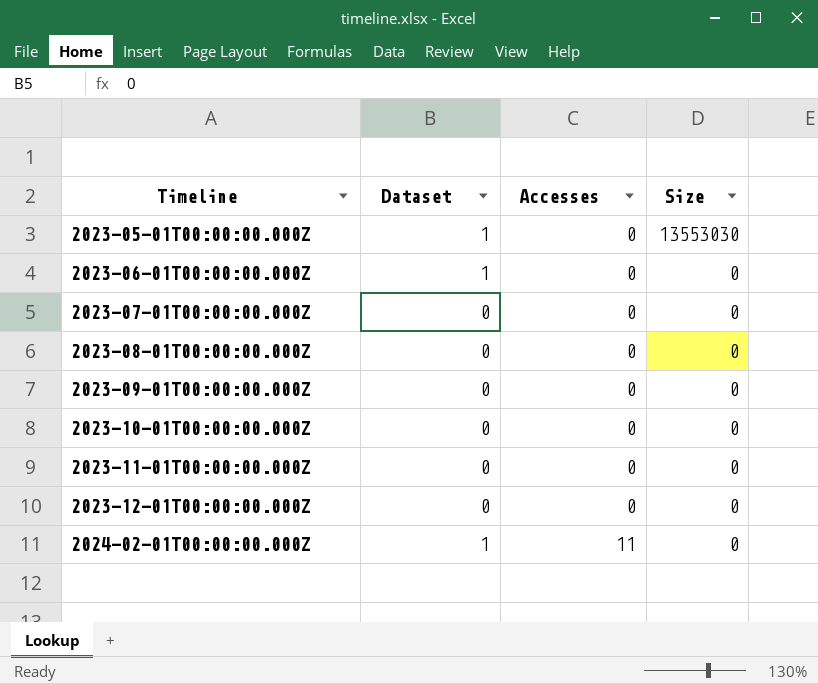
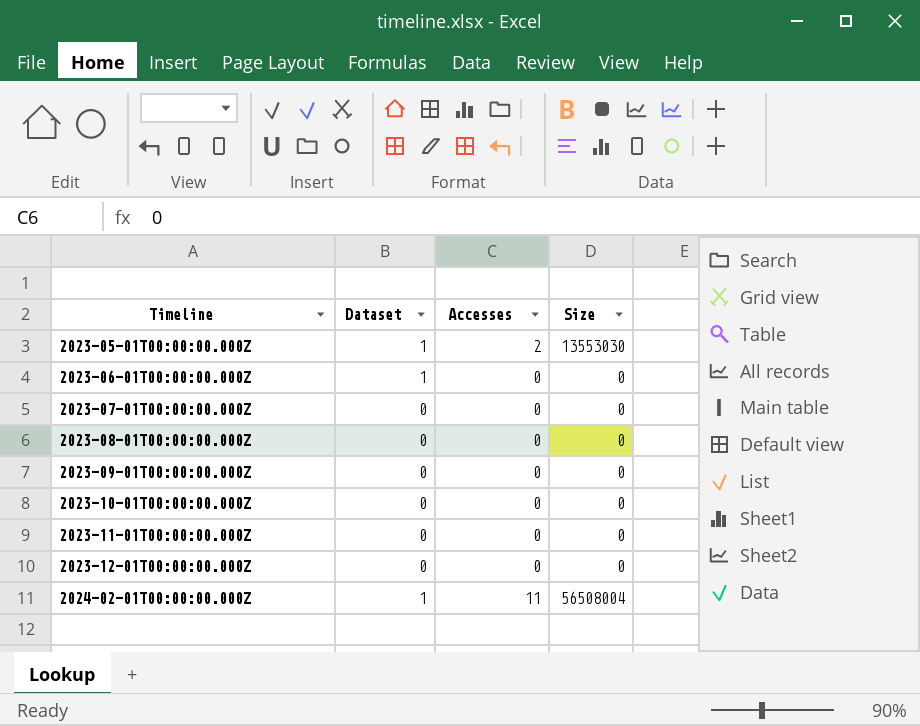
2023-05-01T00:00:00.000Z | Accesses: 0 -> 2
2024-02-01T00:00:00.000Z | Size: 0 -> 56508004

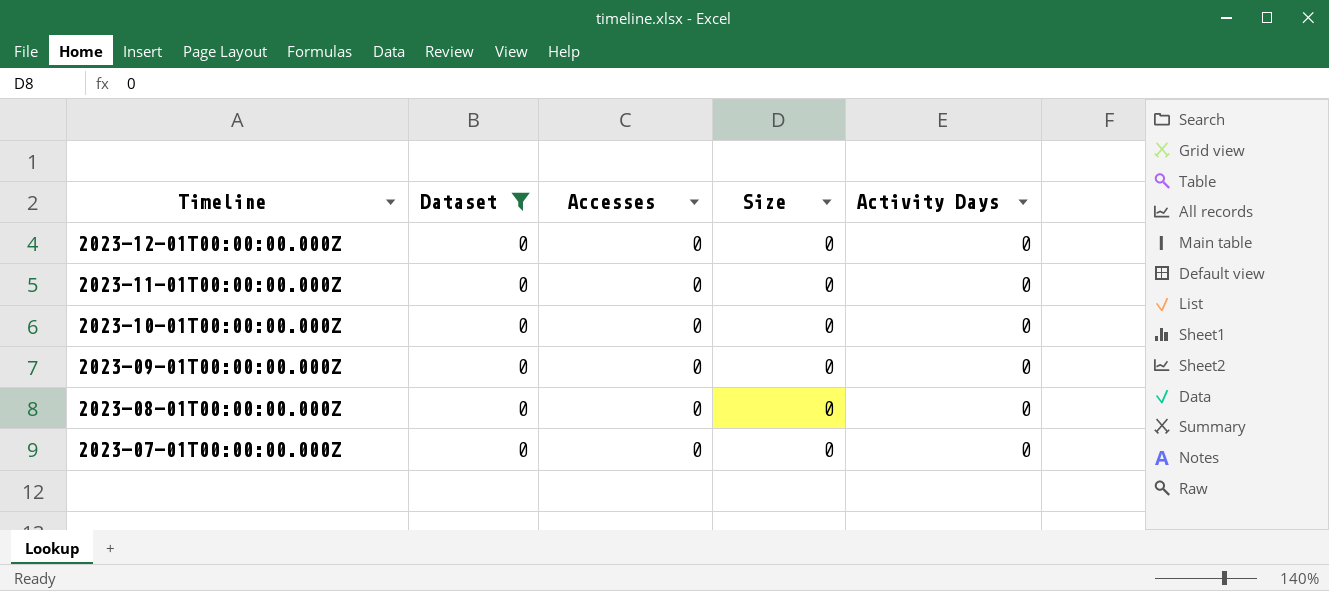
filter: none -> Dataset = 0
row order: Timeline ascending -> Timeline descending
column Activity Days | position: none -> 5

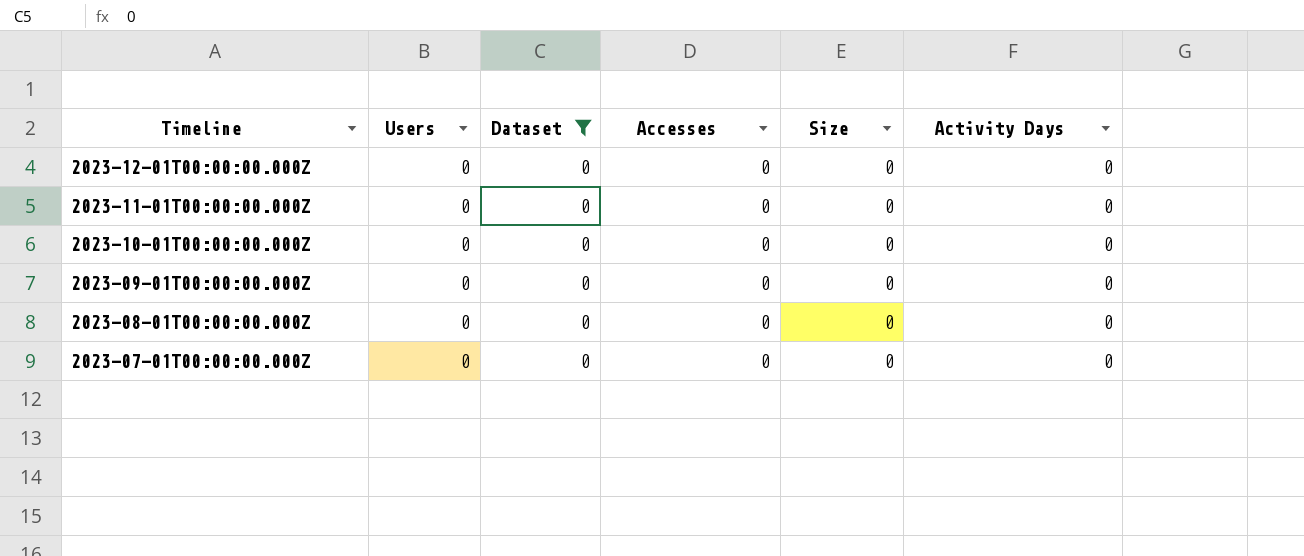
column Users | position: none -> 2

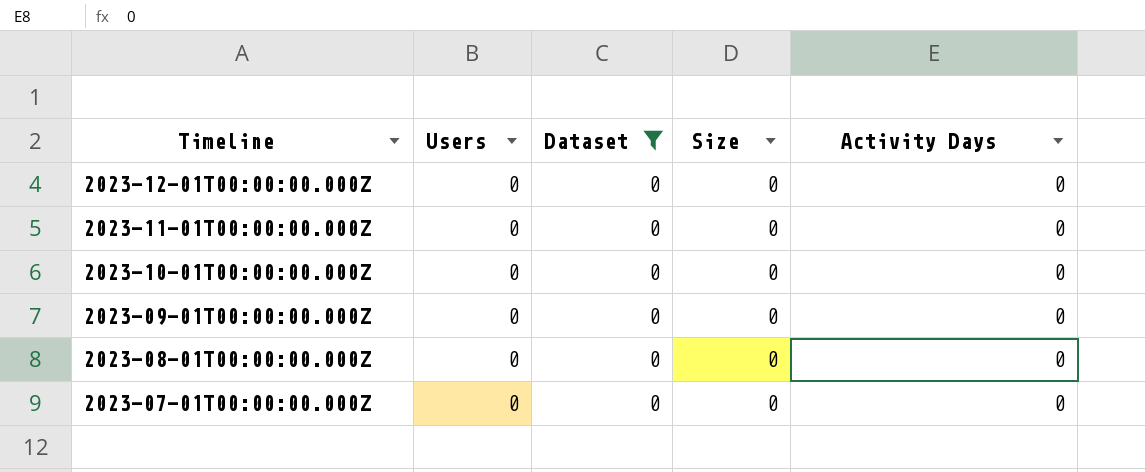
column Accesses | position: 4 -> none

